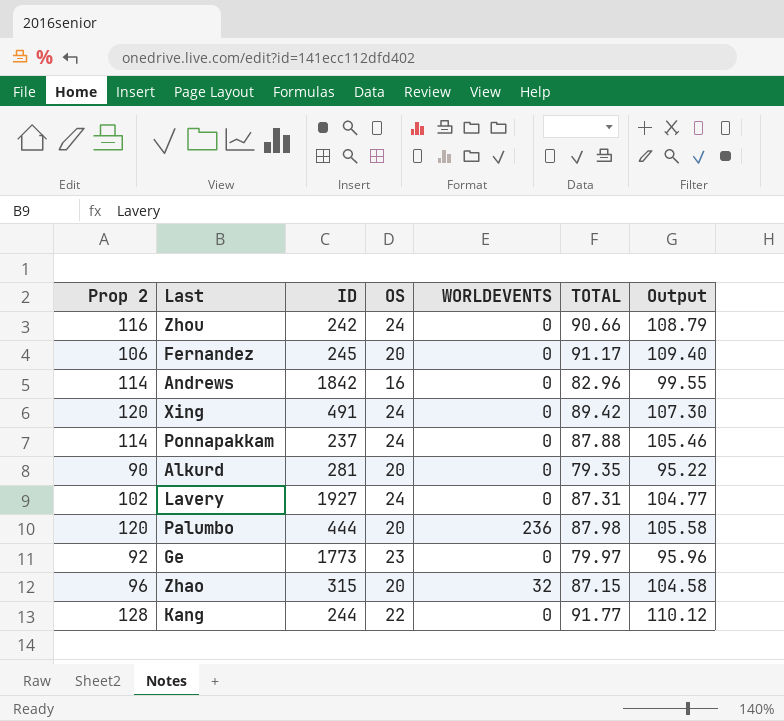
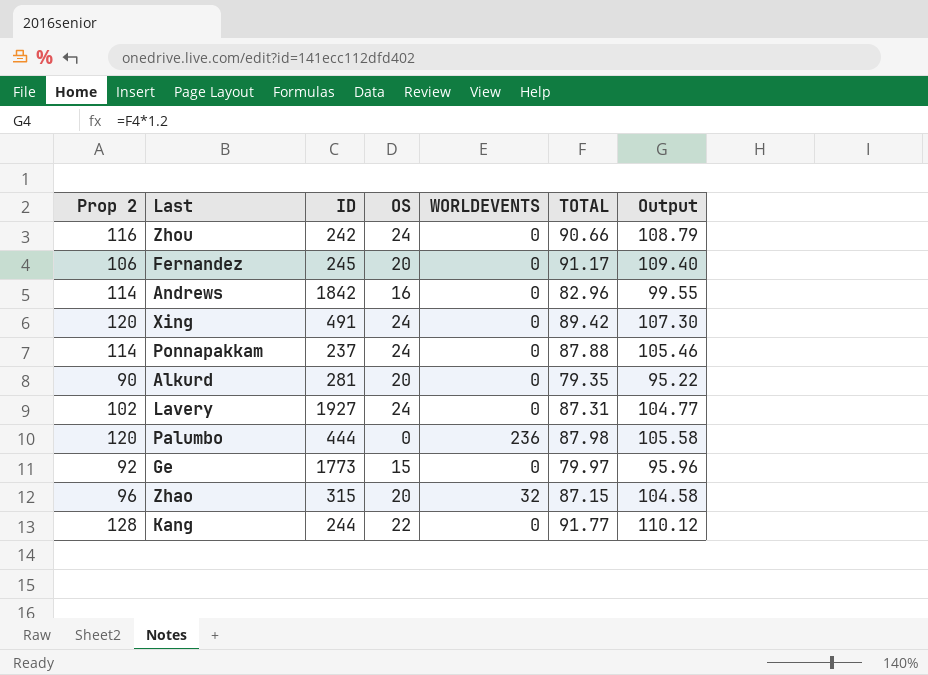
Palumbo | OS: 20 -> 0
Ge | OS: 23 -> 15

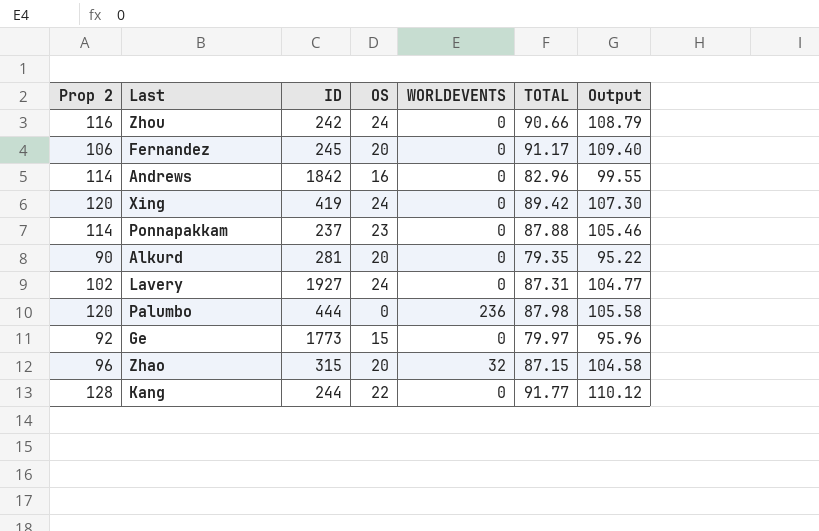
Xing | ID: 491 -> 419
Ponnapakkam | OS: 24 -> 23

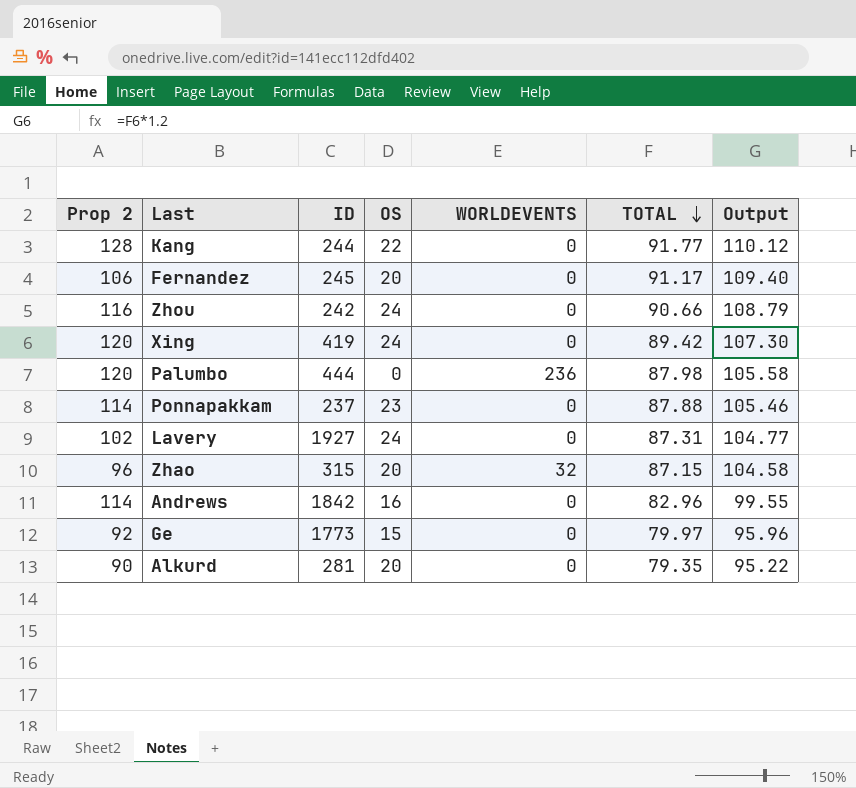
row order: none -> TOTAL descending

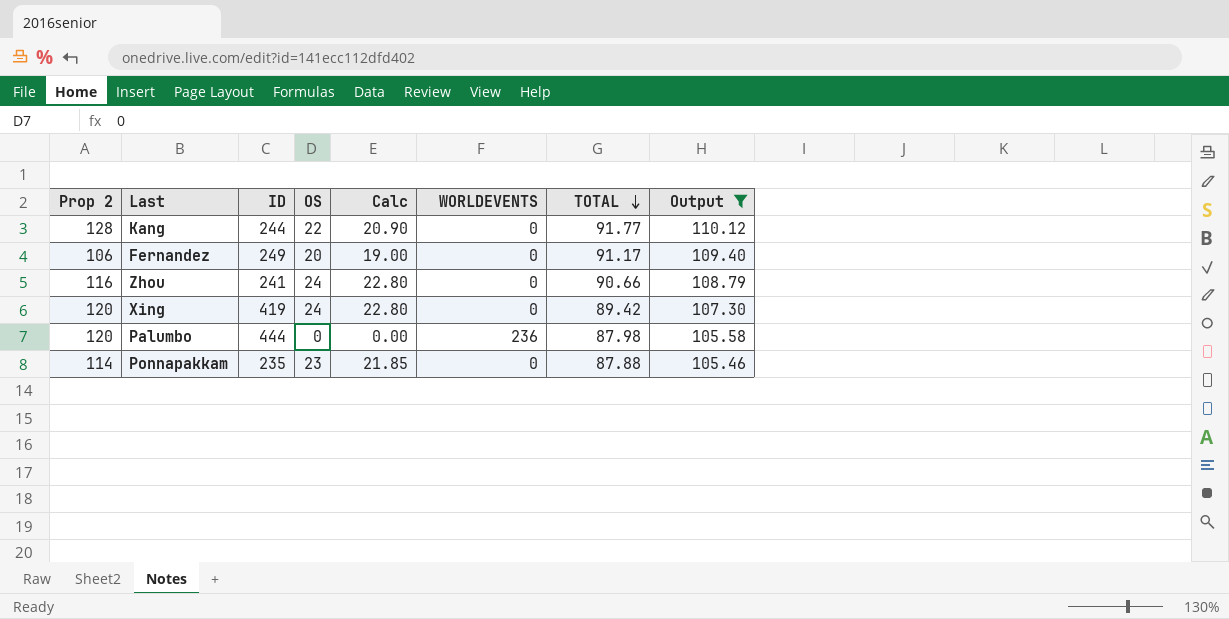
filter: none -> Output >= 105.46
column Calc | formula: none -> [OS] * 0.95
Fernandez | ID: 245 -> 249
Zhou | ID: 242 -> 241
Ponnapakkam | ID: 237 -> 235

